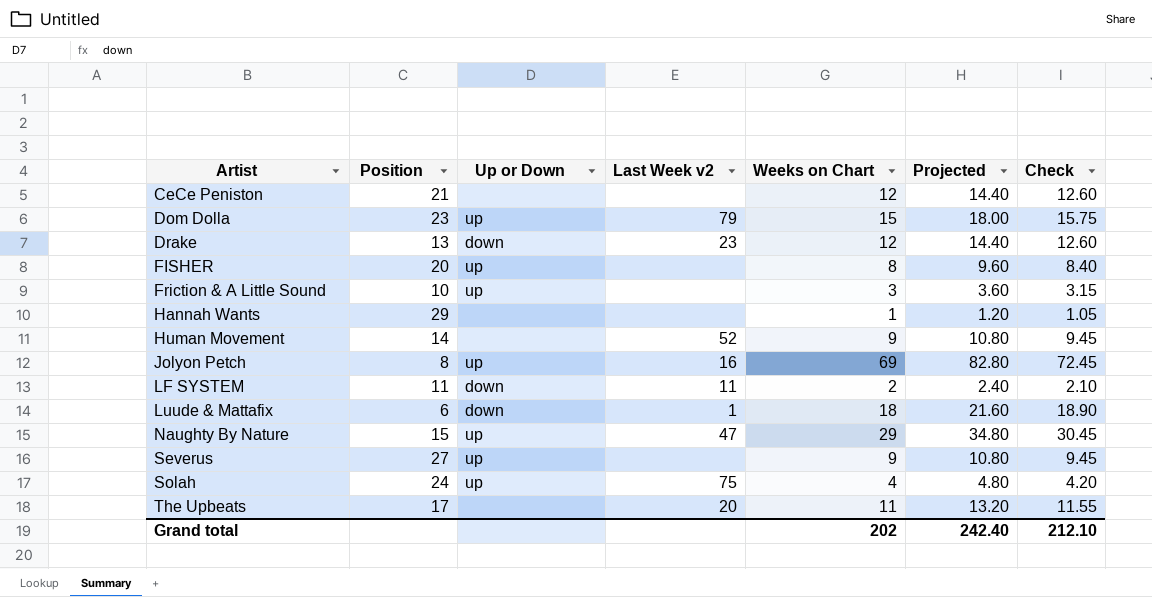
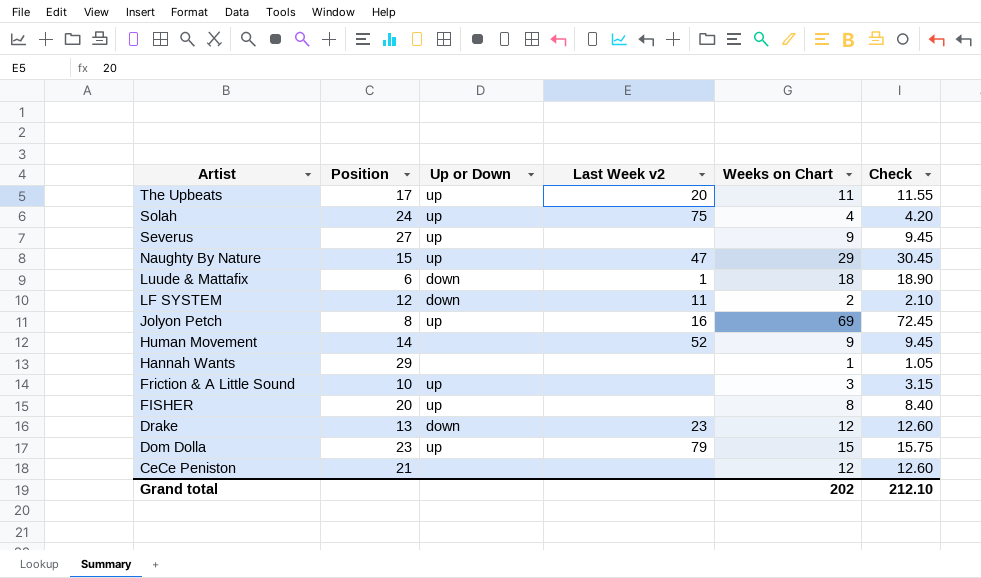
row order: Artist ascending -> Artist descending
column Projected | formula: [Weeks on Chart] * 1.2 -> none
The Upbeats | Up or Down: none -> up
LF SYSTEM | Position: 11 -> 12

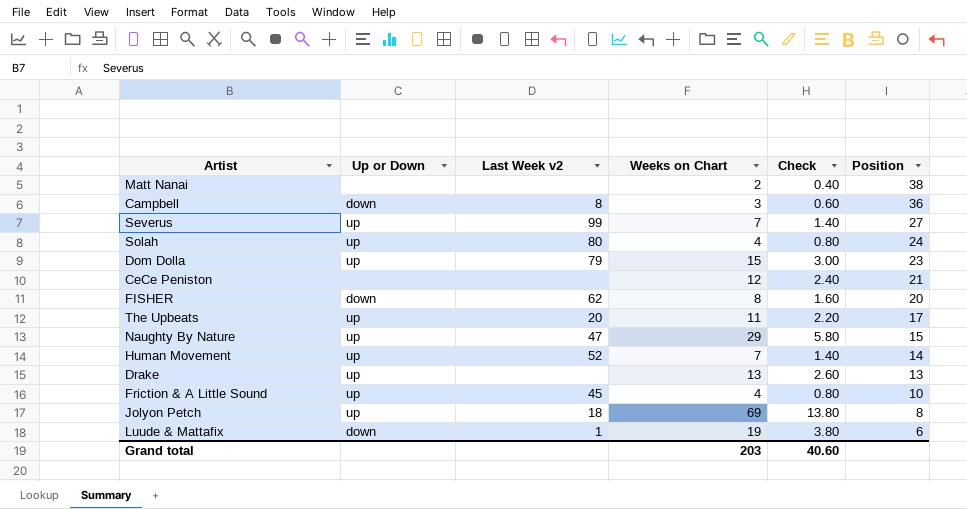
row order: Artist descending -> Position descending
column Check | formula: [Weeks on Chart] * 1.05 -> [Weeks on Chart] * 0.2
column Position | position: 2 -> 6
row LF SYSTEM: 12 | down | 11 | 2 | 2.10 -> none
row Hannah Wants: 29 | none | none | 1 | 1.05 -> none
row Matt Nanai: none -> none | none | 2 | 0.40 | 38
row Campbell: none -> down | 8 | 3 | 0.60 | 36
Severus | Last Week v2: none -> 99
Severus | Weeks on Chart: 9 -> 7
Solah | Last Week v2: 75 -> 80
FISHER | Up or Down: up -> down
FISHER | Last Week v2: none -> 62
Human Movement | Up or Down: none -> up
Human Movement | Weeks on Chart: 9 -> 7
Drake | Up or Down: down -> up
Drake | Last Week v2: 23 -> none
Drake | Weeks on Chart: 12 -> 13
Friction & A Little Sound | Last Week v2: none -> 45
Friction & A Little Sound | Weeks on Chart: 3 -> 4
Jolyon Petch | Last Week v2: 16 -> 18
Luude & Mattafix | Weeks on Chart: 18 -> 19
Grand total | Weeks on Chart: 202 -> 203
Grand total | Check: 212.10 -> 40.60

